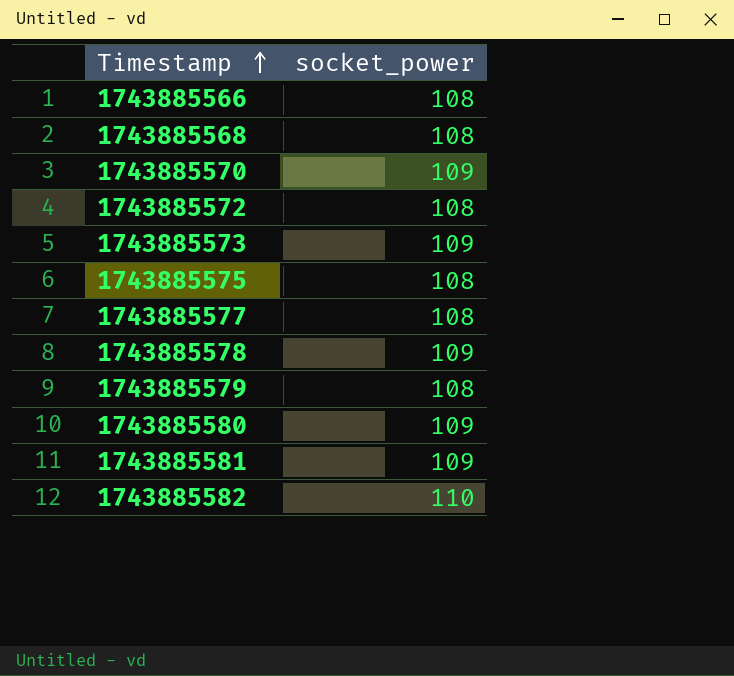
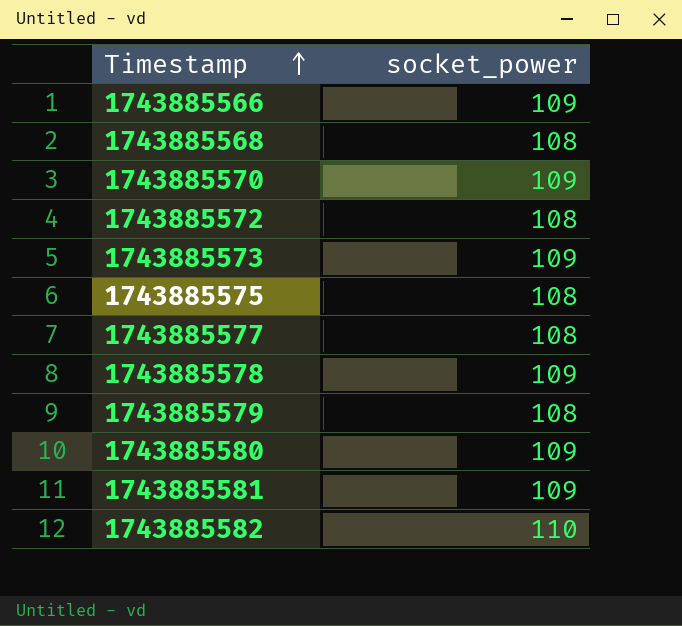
1743885566 | socket_power: 108 -> 109

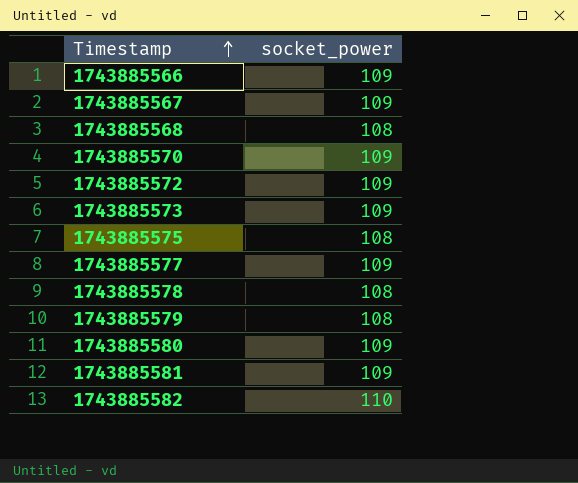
row 1743885567: none -> 109
1743885572 | socket_power: 108 -> 109
1743885577 | socket_power: 108 -> 109
1743885578 | socket_power: 109 -> 108

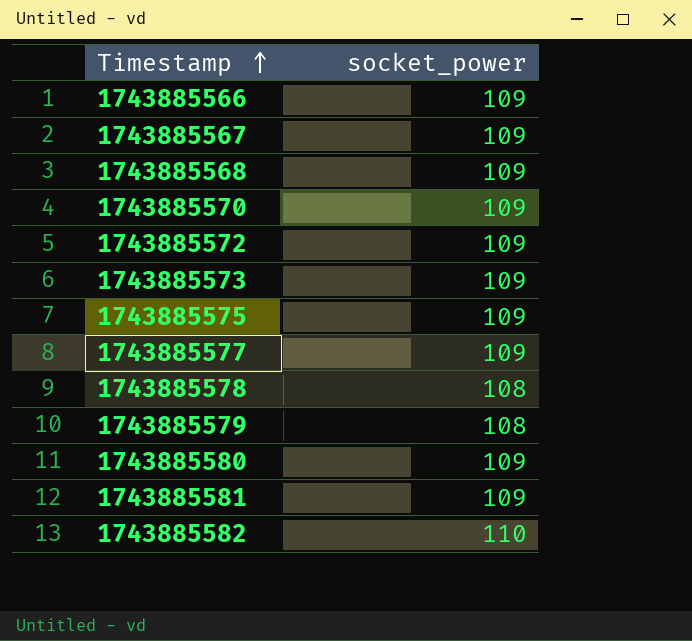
1743885568 | socket_power: 108 -> 109
1743885575 | socket_power: 108 -> 109

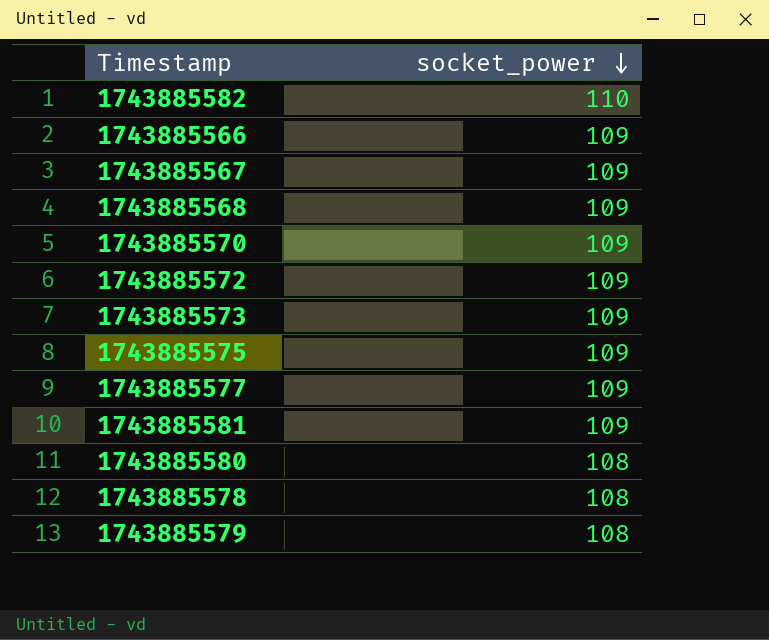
row order: Timestamp ascending -> socket_power descending
1743885580 | socket_power: 109 -> 108

